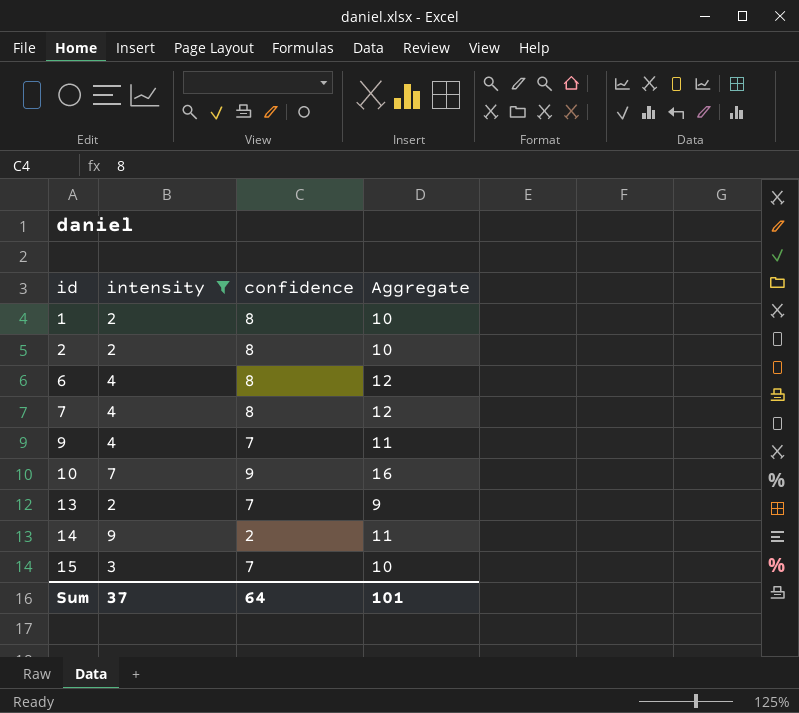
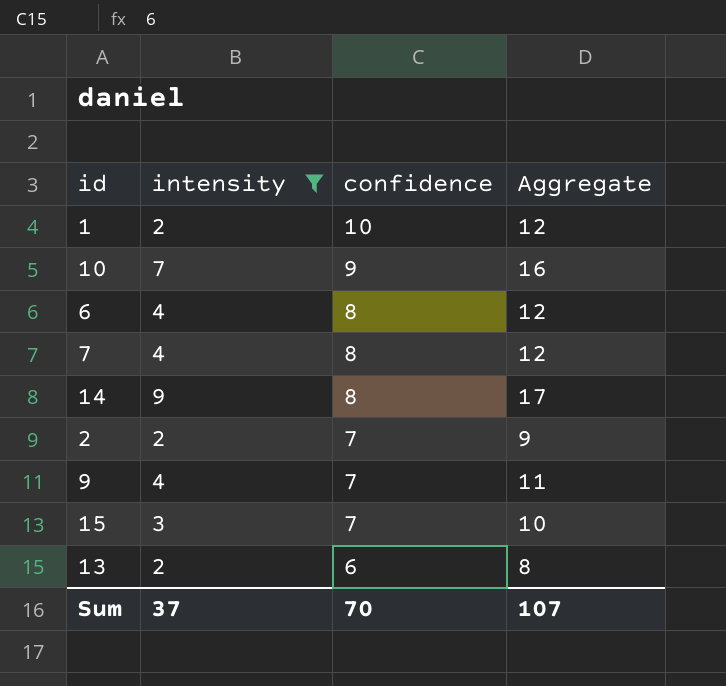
row order: id ascending -> confidence descending
1 | confidence: 8 -> 10
1 | Aggregate: 10 -> 12
14 | confidence: 2 -> 8
14 | Aggregate: 11 -> 17
2 | confidence: 8 -> 7
2 | Aggregate: 10 -> 9
13 | confidence: 7 -> 6
13 | Aggregate: 9 -> 8
Sum | confidence: 64 -> 70
Sum | Aggregate: 101 -> 107

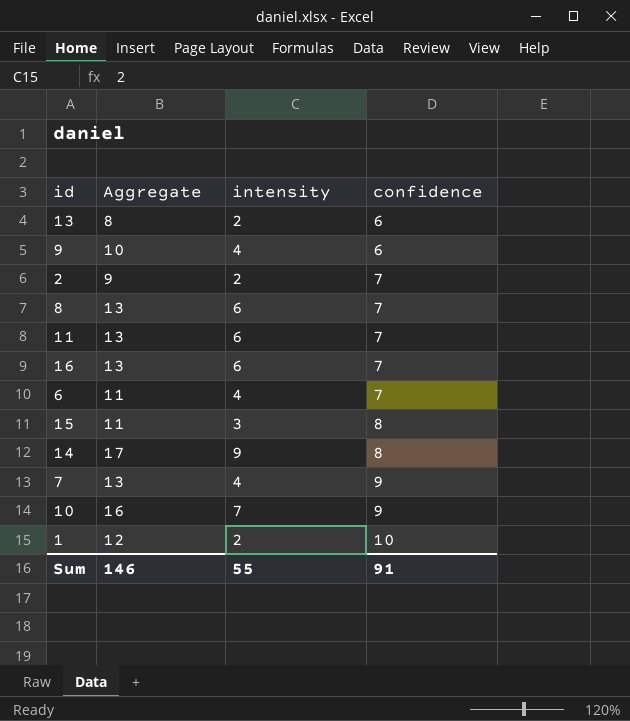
filter: intensity != 6 -> none
row order: confidence descending -> confidence ascending
column Aggregate | position: 4 -> 2
9 | Aggregate: 11 -> 10
9 | confidence: 7 -> 6
6 | Aggregate: 12 -> 11
6 | confidence: 8 -> 7
15 | Aggregate: 10 -> 11
15 | confidence: 7 -> 8
7 | Aggregate: 12 -> 13
7 | confidence: 8 -> 9
Sum | Aggregate: 107 -> 146
Sum | intensity: 37 -> 55
Sum | confidence: 70 -> 91

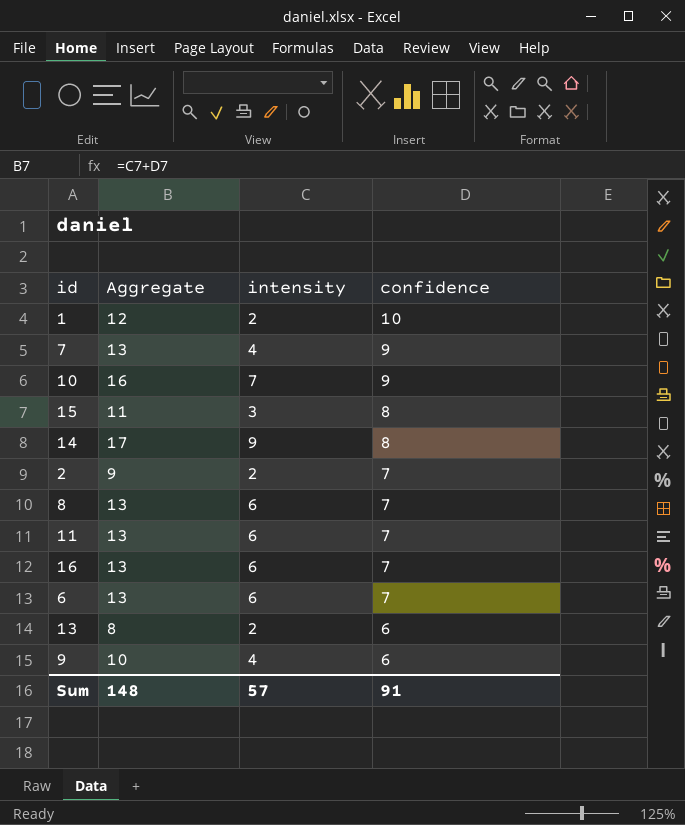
row order: confidence ascending -> confidence descending
6 | Aggregate: 11 -> 13
6 | intensity: 4 -> 6
Sum | Aggregate: 146 -> 148
Sum | intensity: 55 -> 57

